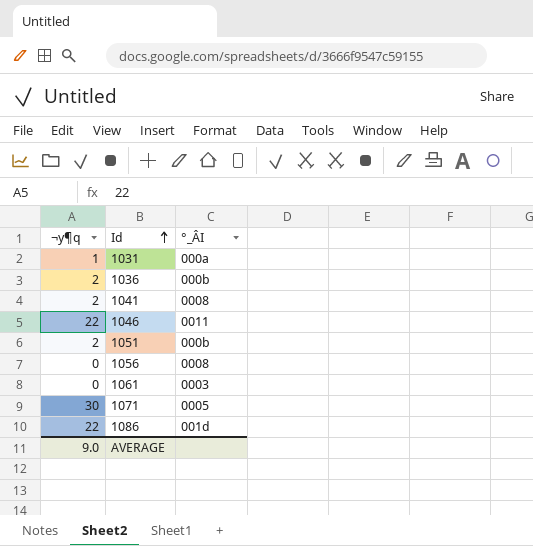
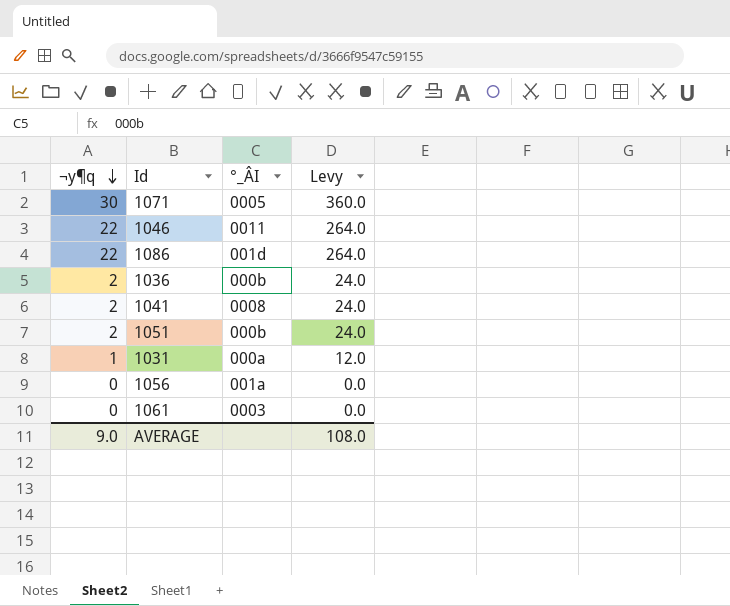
row order: Id ascending -> ¬y¶q descending
column Levy | formula: none -> [¬y¶q] * 12
1056 | °_ÂI: 0008 -> 001a

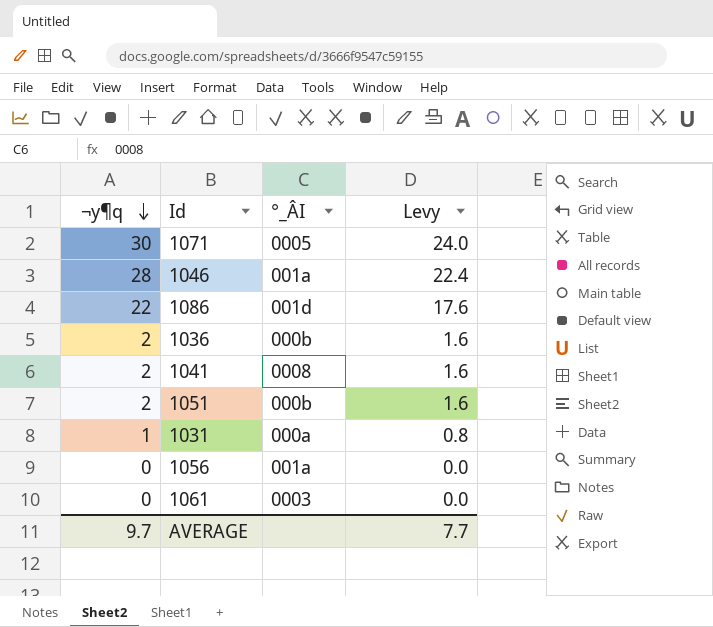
column Levy | formula: [¬y¶q] * 12 -> [¬y¶q] * 0.8
1046 | ¬y¶q: 22 -> 28
1046 | °_ÂI: 0011 -> 001a
AVERAGE | ¬y¶q: 9.0 -> 9.7
AVERAGE | Levy: 108.0 -> 7.7

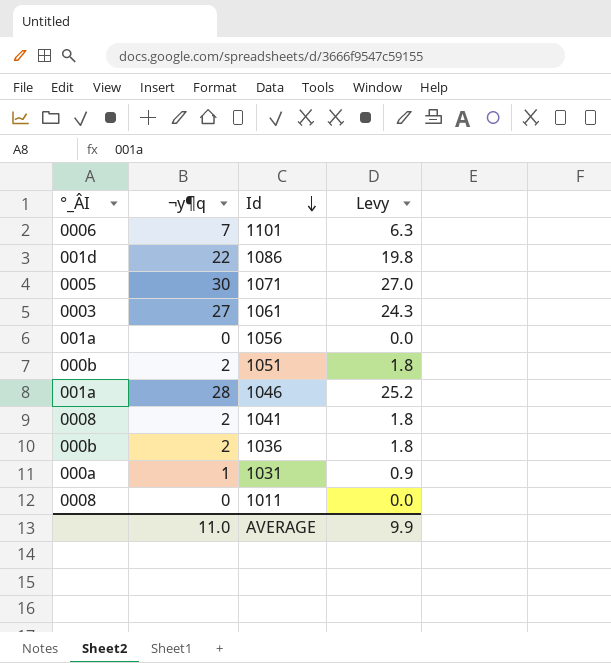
row order: ¬y¶q descending -> Id descending
column °_ÂI | position: 3 -> 1
column Levy | formula: [¬y¶q] * 0.8 -> [¬y¶q] * 0.9
row 1101: none -> 0006 | 7 | 6.3
1061 | ¬y¶q: 0 -> 27
row 1011: none -> 0008 | 0 | 0.0
AVERAGE | ¬y¶q: 9.7 -> 11.0
AVERAGE | Levy: 7.7 -> 9.9

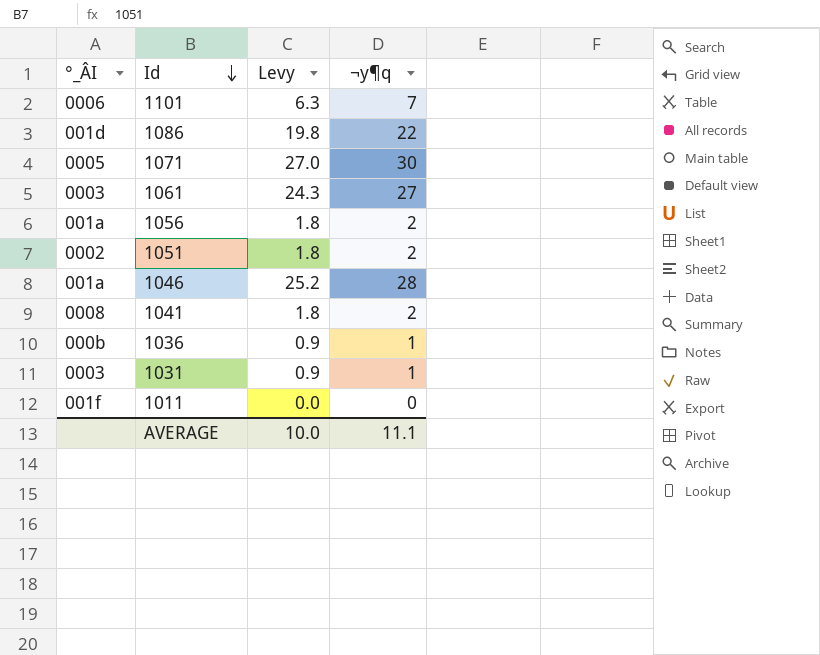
column ¬y¶q | position: 2 -> 4
1056 | Levy: 0.0 -> 1.8
1056 | ¬y¶q: 0 -> 2
1051 | °_ÂI: 000b -> 0002
1036 | Levy: 1.8 -> 0.9
1036 | ¬y¶q: 2 -> 1
1031 | °_ÂI: 000a -> 0003
1011 | °_ÂI: 0008 -> 001f
AVERAGE | Levy: 9.9 -> 10.0
AVERAGE | ¬y¶q: 11.0 -> 11.1

